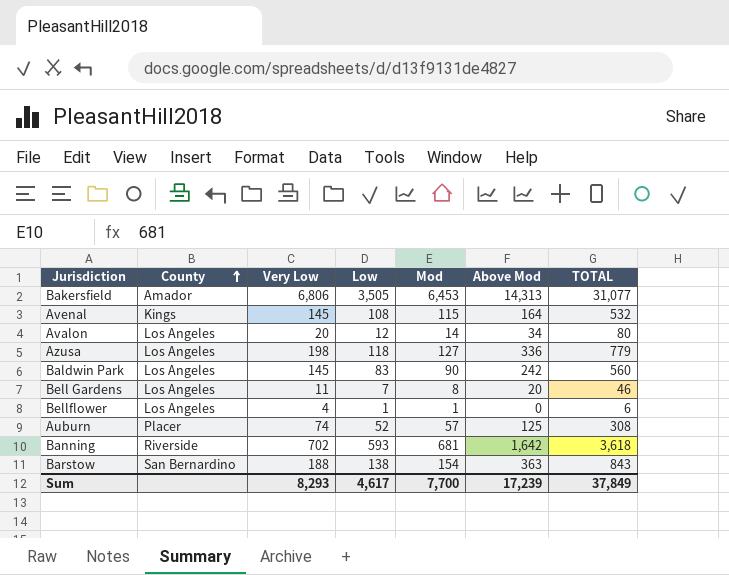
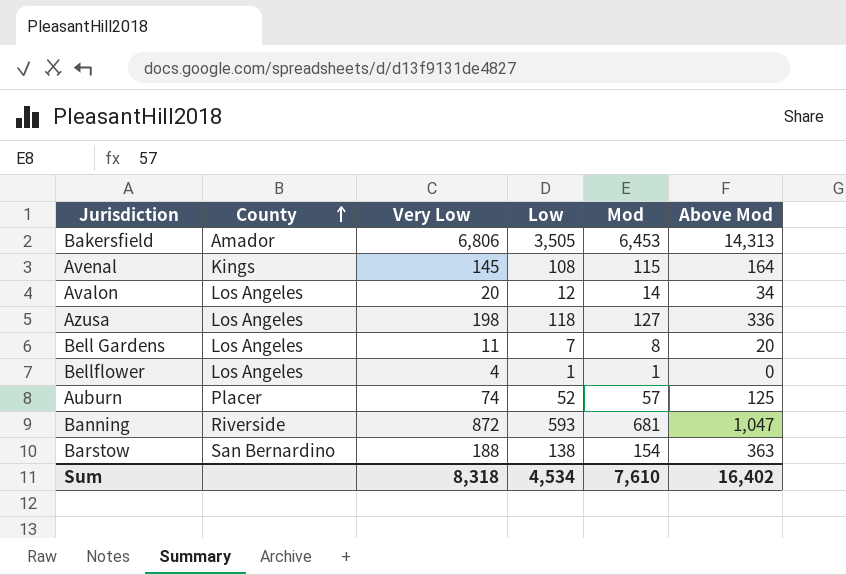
column TOTAL | formula: [Very Low] + [Low] + [Mod] + [Above Mod] -> none
row Baldwin Park: Los Angeles | 145 | 83 | 90 | 242 | 560 -> none
Banning | Very Low: 702 -> 872
Banning | Above Mod: 1,642 -> 1,047
Sum | Very Low: 8,293 -> 8,318
Sum | Low: 4,617 -> 4,534
Sum | Mod: 7,700 -> 7,610
Sum | Above Mod: 17,239 -> 16,402

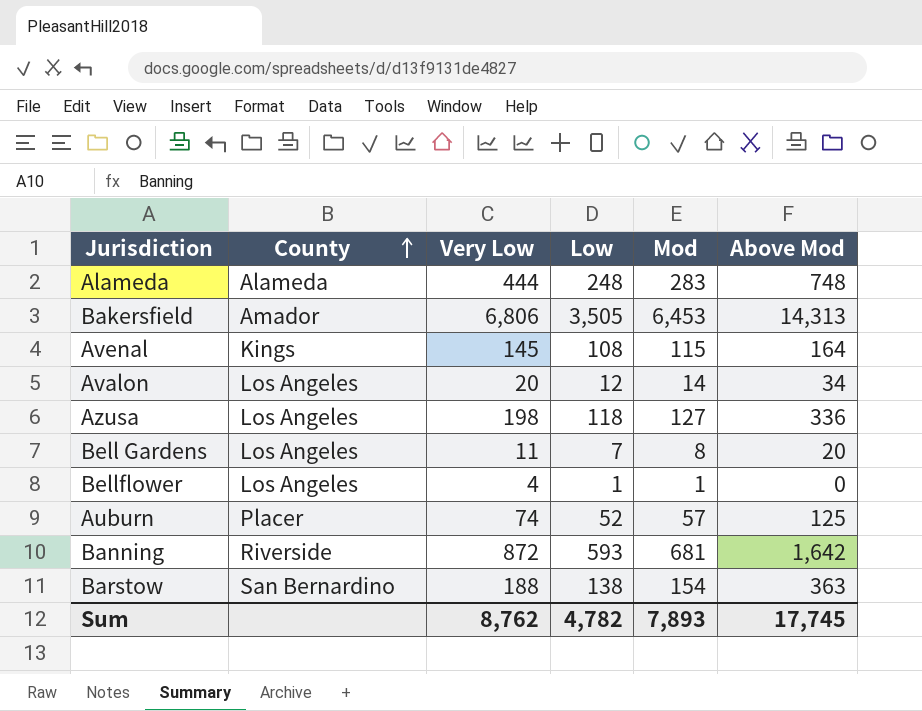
row Alameda: none -> Alameda | 444 | 248 | 283 | 748
Banning | Above Mod: 1,047 -> 1,642
Sum | Very Low: 8,318 -> 8,762
Sum | Low: 4,534 -> 4,782
Sum | Mod: 7,610 -> 7,893
Sum | Above Mod: 16,402 -> 17,745

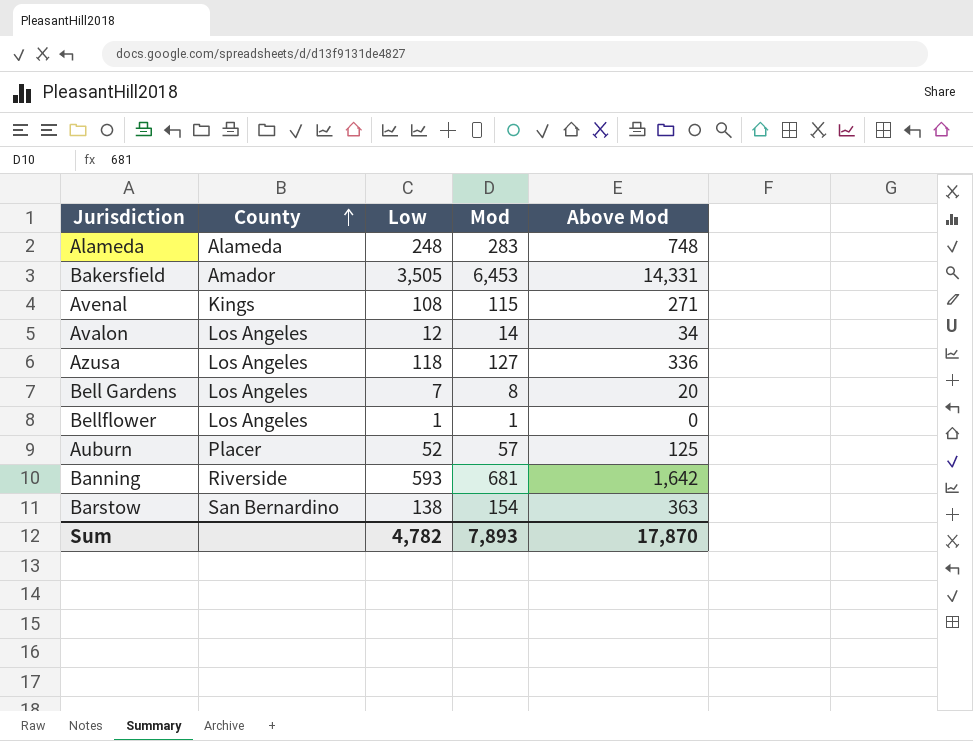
column Very Low | position: 3 -> none
Bakersfield | Above Mod: 14,313 -> 14,331
Avenal | Above Mod: 164 -> 271
Sum | Above Mod: 17,745 -> 17,870

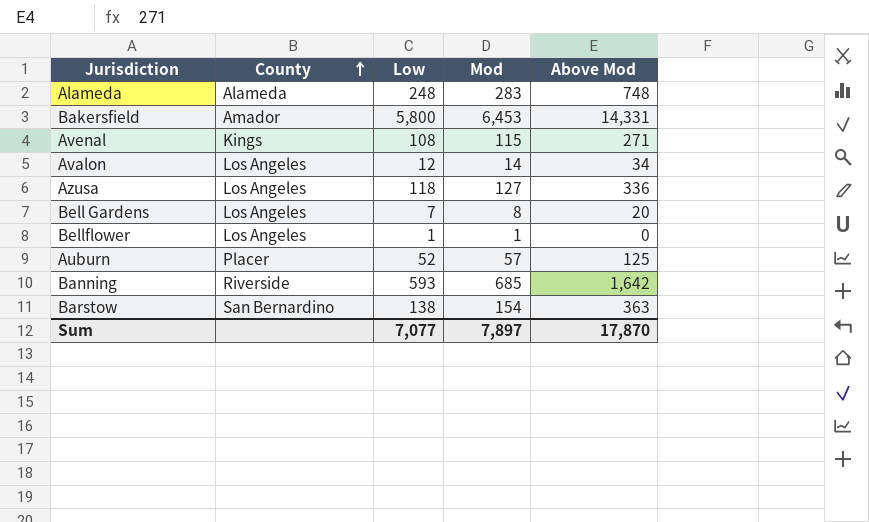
Bakersfield | Low: 3,505 -> 5,800
Banning | Mod: 681 -> 685
Sum | Low: 4,782 -> 7,077
Sum | Mod: 7,893 -> 7,897

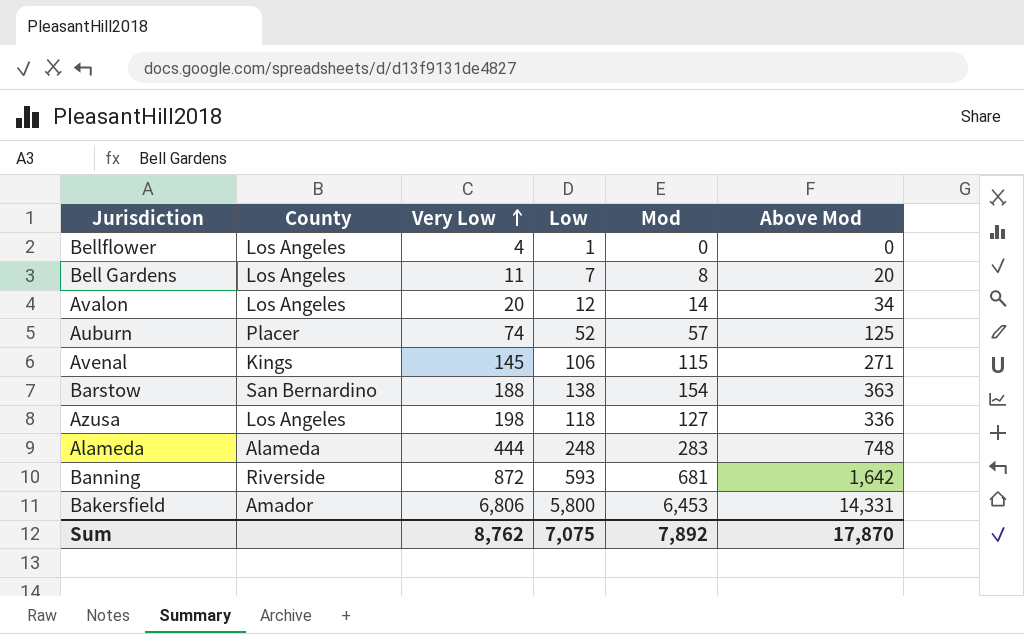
row order: County ascending -> Very Low ascending
column Very Low | position: none -> 3
Bellflower | Mod: 1 -> 0
Avenal | Low: 108 -> 106
Banning | Mod: 685 -> 681
Sum | Low: 7,077 -> 7,075
Sum | Mod: 7,897 -> 7,892

